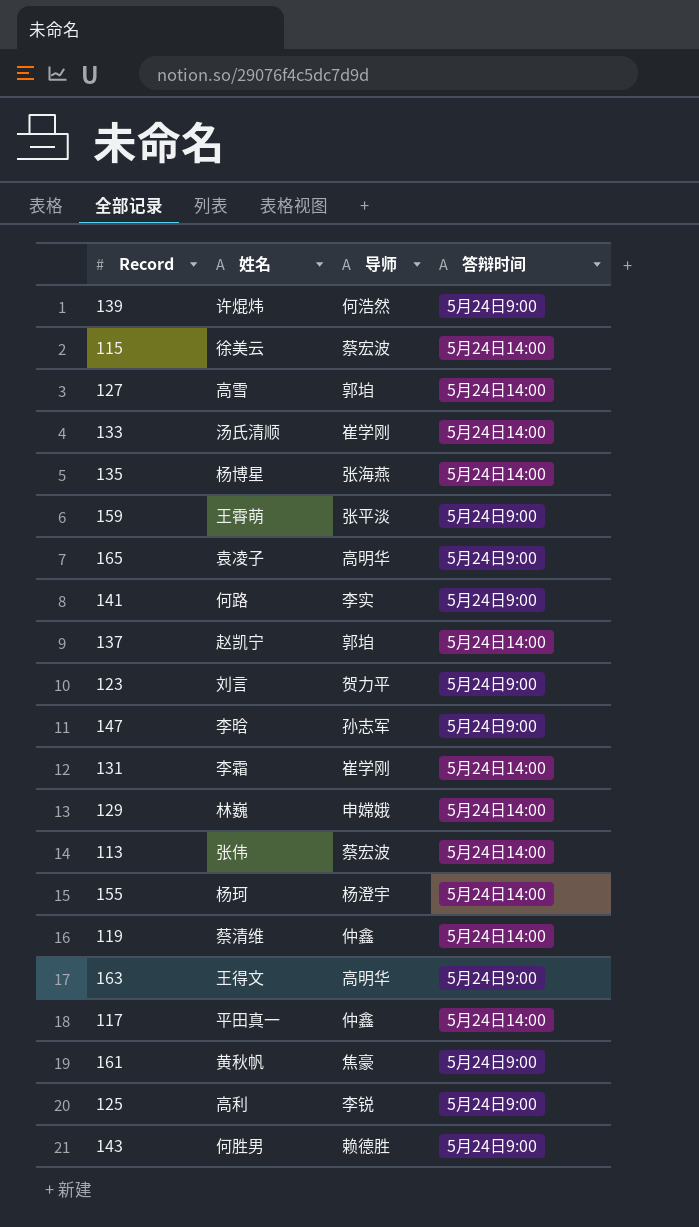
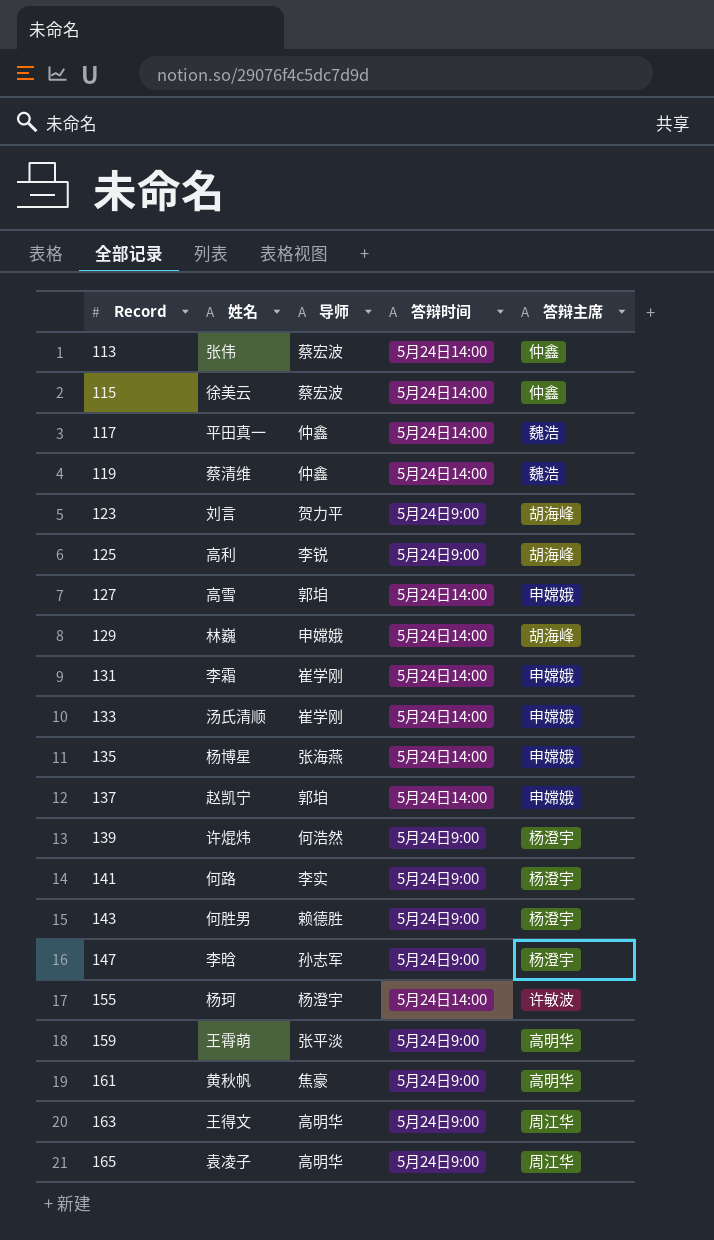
row order: none -> Record ascending
column 答辩主席 | position: none -> 5

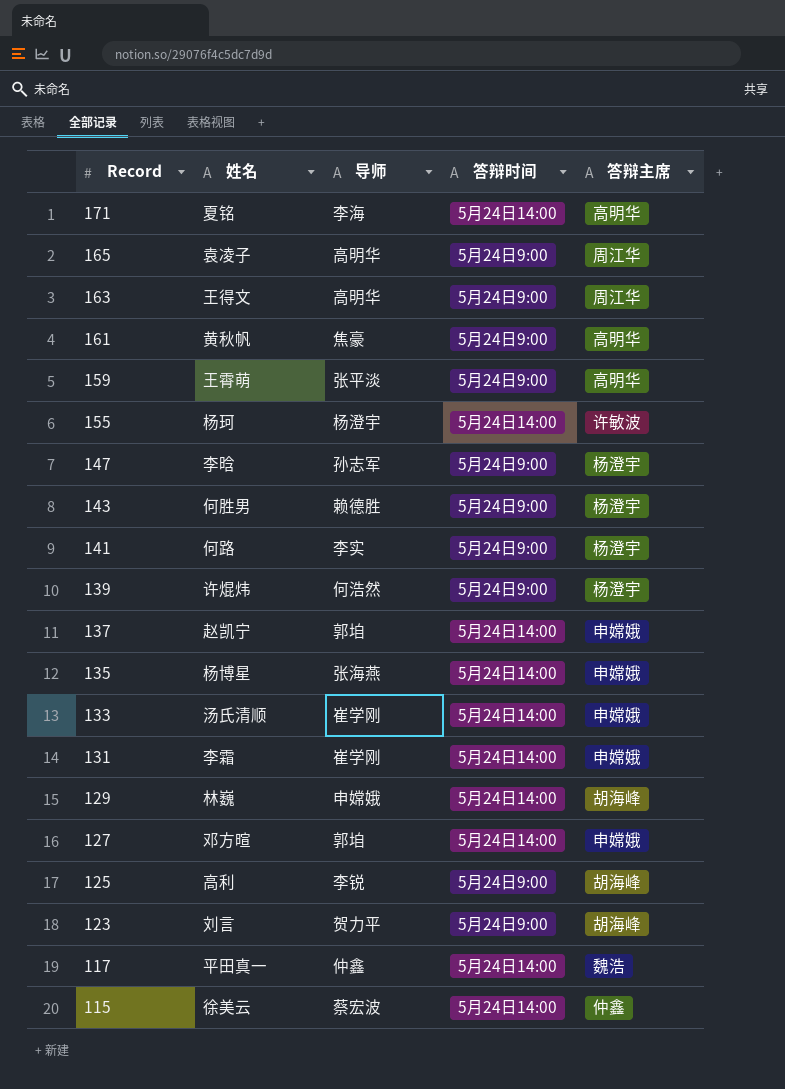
row order: Record ascending -> Record descending
row 113: 张伟 | 蔡宏波 | 5月24日14:00 | 仲鑫 -> none
row 119: 蔡清维 | 仲鑫 | 5月24日14:00 | 魏浩 -> none
row 171: none -> 夏铭 | 李海 | 5月24日14:00 | 高明华
127 | 姓名: 高雪 -> 邓方暄

